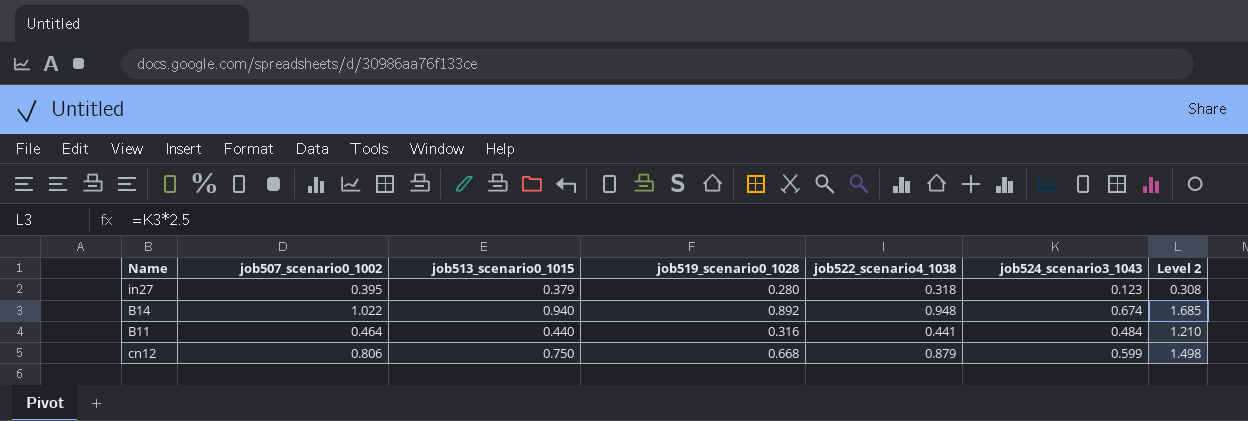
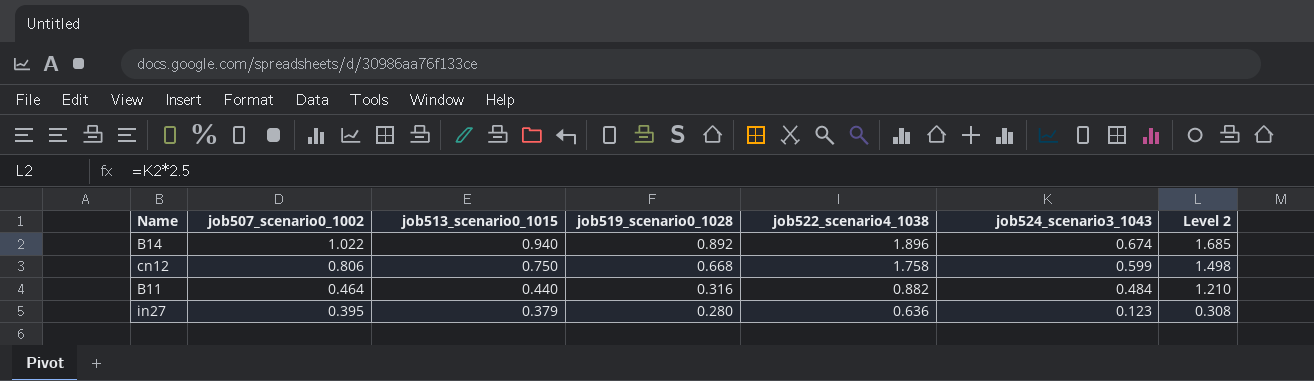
row order: none -> job507_scenario0_1002 descending
B14 | job522_scenario4_1038: 0.948 -> 1.896
cn12 | job522_scenario4_1038: 0.879 -> 1.758
B11 | job522_scenario4_1038: 0.441 -> 0.882
in27 | job522_scenario4_1038: 0.318 -> 0.636

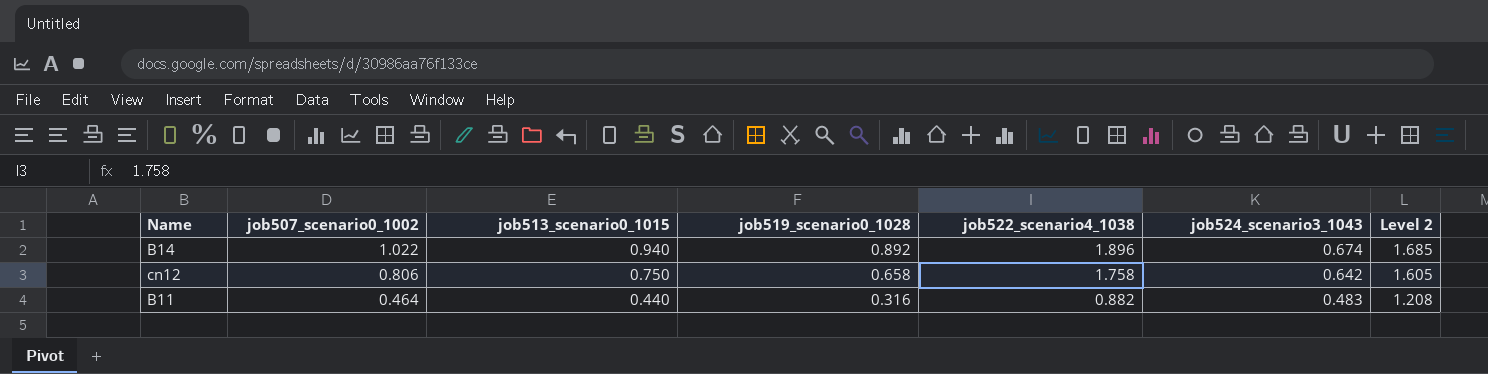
row in27: 0.395 | 0.379 | 0.280 | 0.636 | 0.123 | 0.308 -> none
cn12 | job519_scenario0_1028: 0.668 -> 0.658
cn12 | job524_scenario3_1043: 0.599 -> 0.642
cn12 | Level 2: 1.498 -> 1.605
B11 | job524_scenario3_1043: 0.484 -> 0.483
B11 | Level 2: 1.210 -> 1.208

